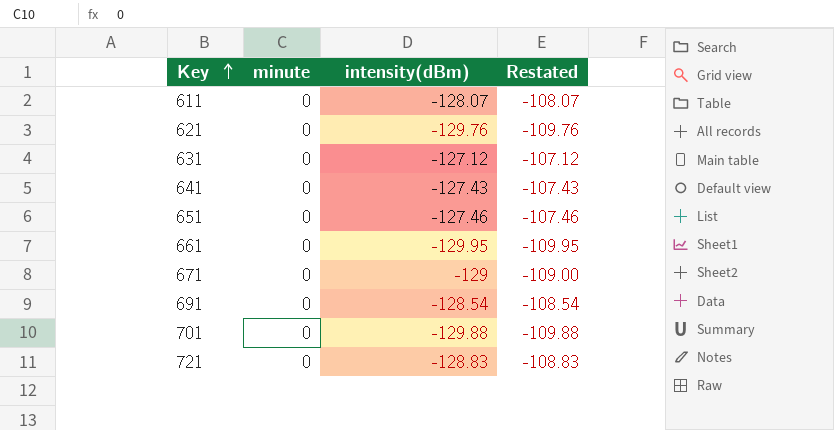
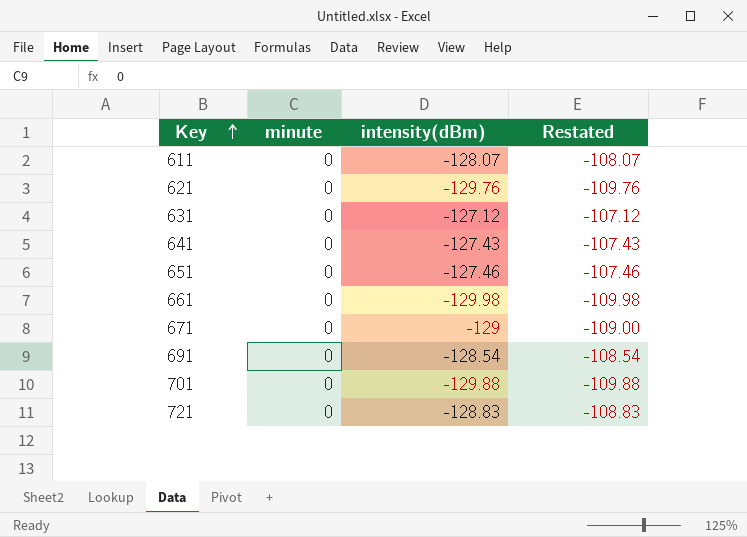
661 | intensity(dBm): -129.95 -> -129.98
661 | Restated: -109.95 -> -109.98

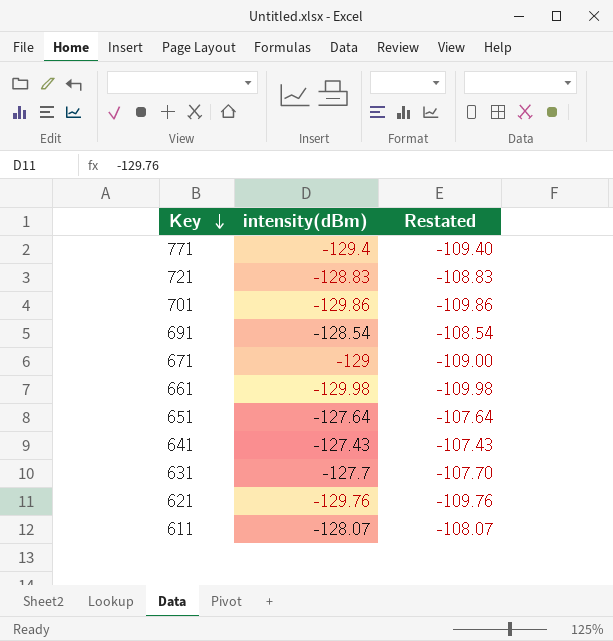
row order: Key ascending -> Key descending
column minute | position: 2 -> none
row 771: none -> -129.4 | -109.40
701 | intensity(dBm): -129.88 -> -129.86
701 | Restated: -109.88 -> -109.86
651 | intensity(dBm): -127.46 -> -127.64
651 | Restated: -107.46 -> -107.64
631 | intensity(dBm): -127.12 -> -127.7
631 | Restated: -107.12 -> -107.70

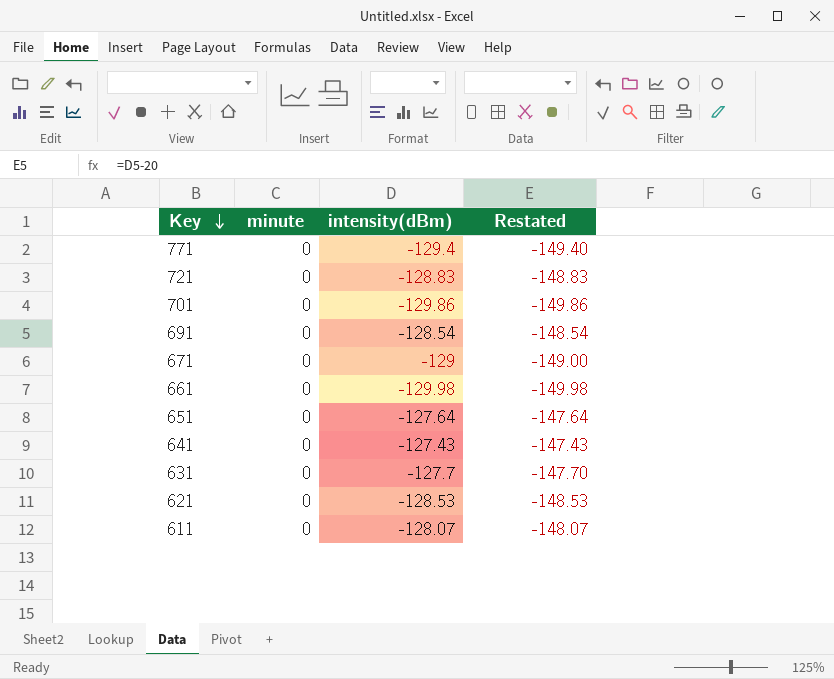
column minute | position: none -> 2
column Restated | formula: [intensity(dBm)] + 20 -> [intensity(dBm)] - 20
621 | intensity(dBm): -129.76 -> -128.53

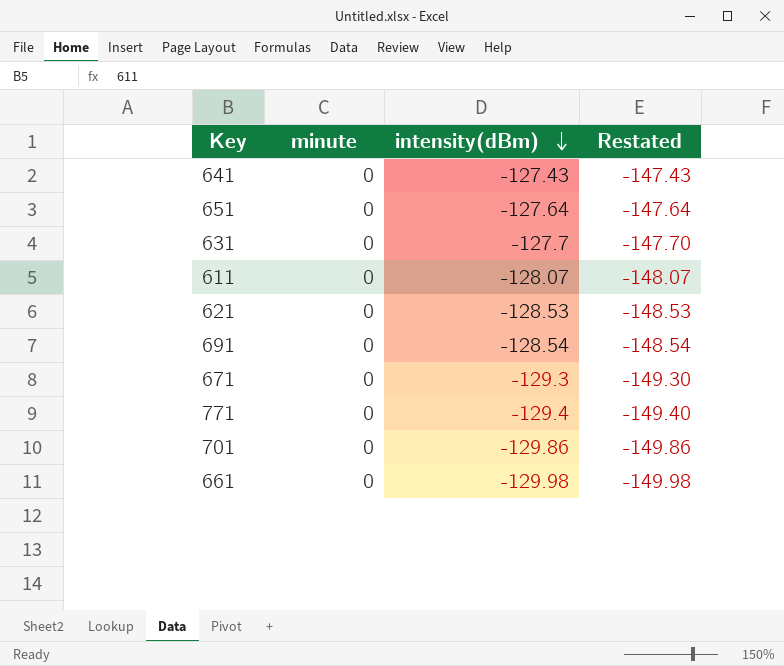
row order: Key descending -> intensity(dBm) descending
row 721: 0 | -128.83 | -148.83 -> none
671 | intensity(dBm): -129 -> -129.3
671 | Restated: -149.00 -> -149.30

